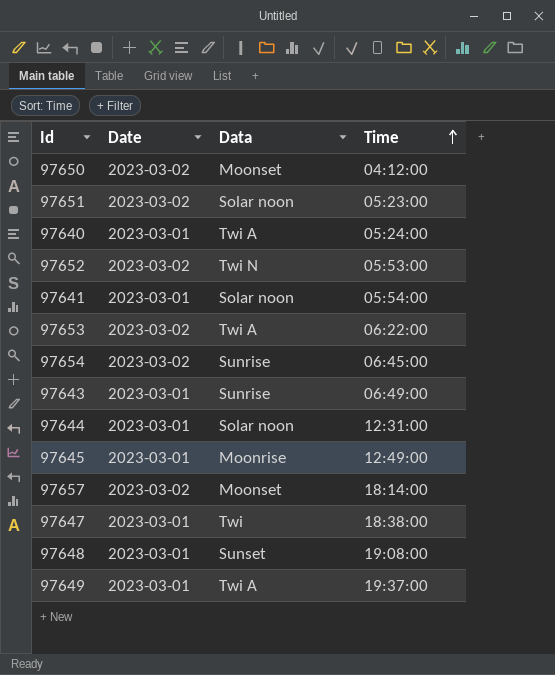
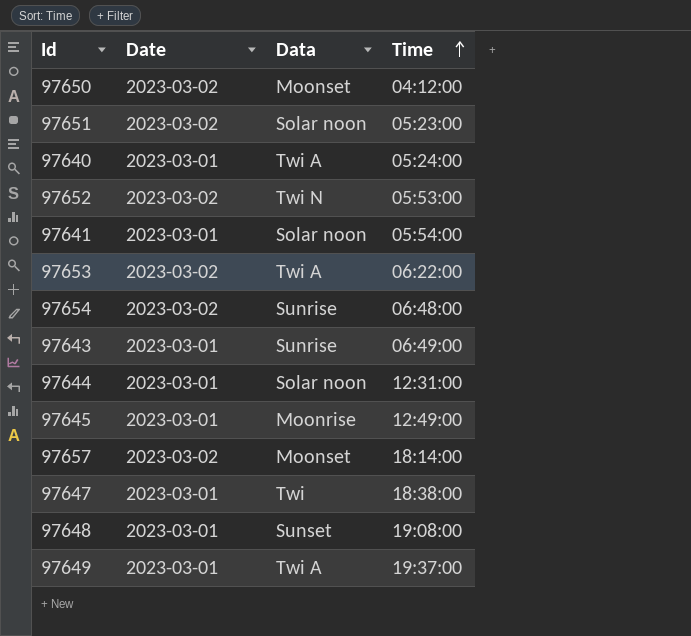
97654 | Time: 06:45:00 -> 06:48:00

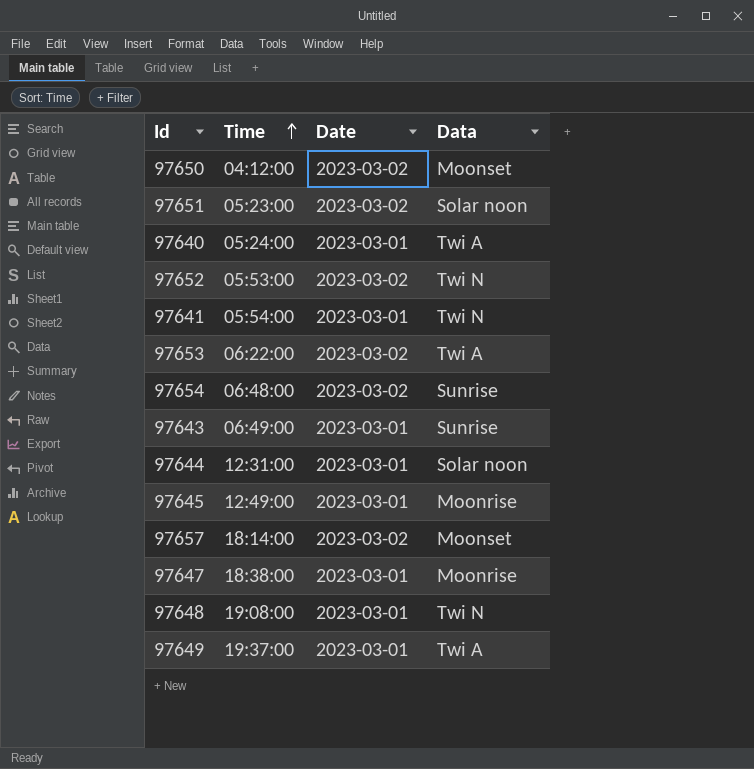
column Time | position: 4 -> 2
97641 | Data: Solar noon -> Twi N
97647 | Data: Twi -> Moonrise
97648 | Data: Sunset -> Twi N

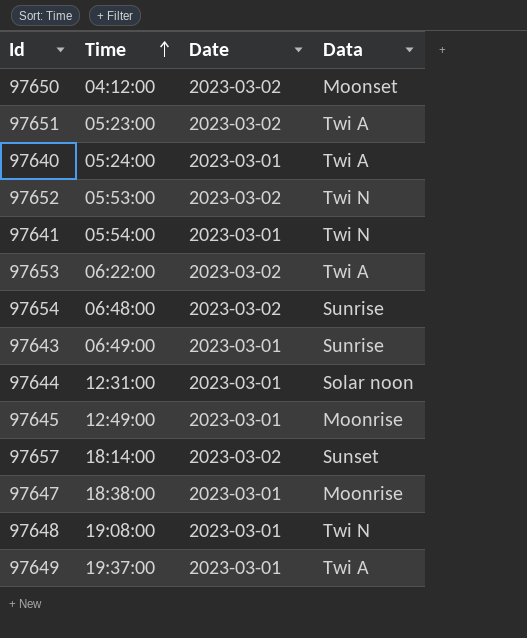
97651 | Data: Solar noon -> Twi A
97657 | Data: Moonset -> Sunset

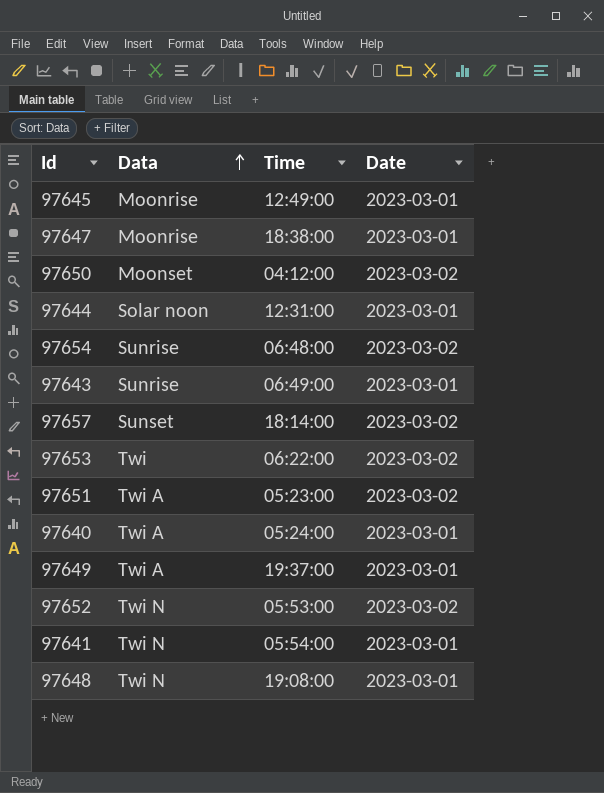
row order: Time ascending -> Data ascending
column Data | position: 4 -> 2
97653 | Data: Twi A -> Twi

